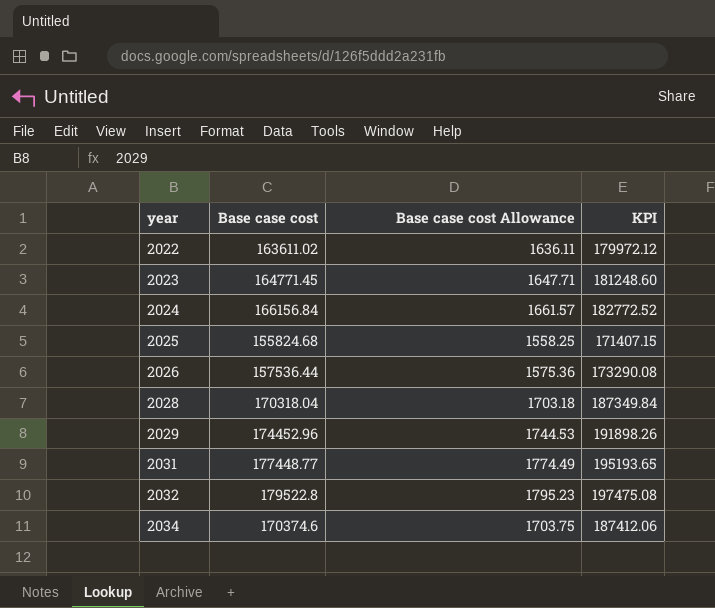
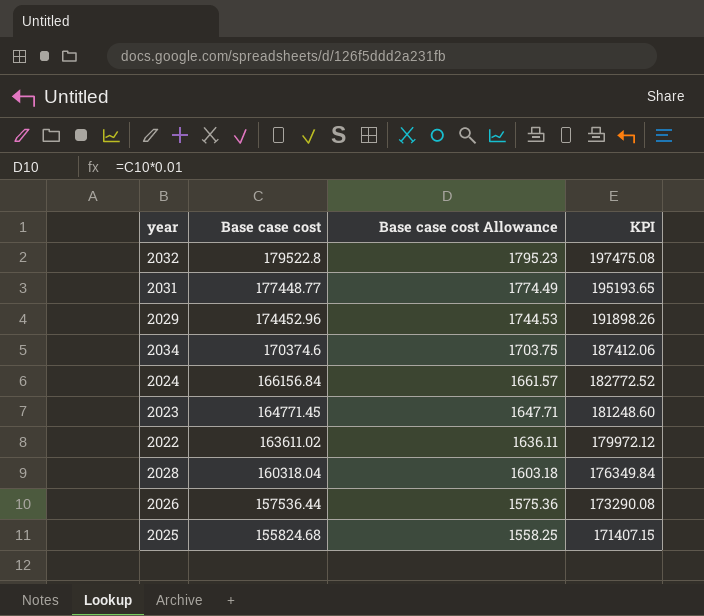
row order: year ascending -> Base case cost descending
2028 | Base case cost: 170318.04 -> 160318.04
2028 | Base case cost Allowance: 1703.18 -> 1603.18
2028 | KPI: 187349.84 -> 176349.84

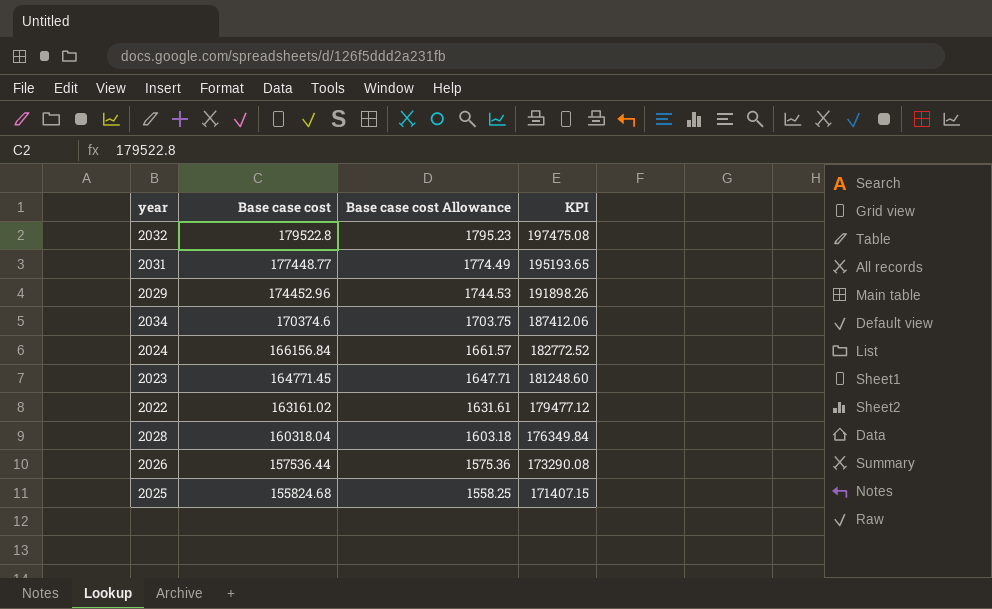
2022 | Base case cost: 163611.02 -> 163161.02
2022 | Base case cost Allowance: 1636.11 -> 1631.61
2022 | KPI: 179972.12 -> 179477.12

